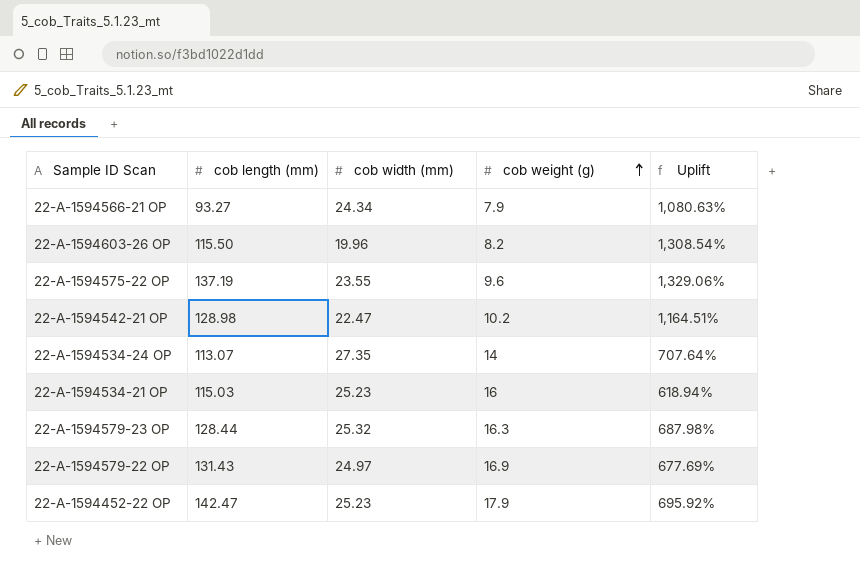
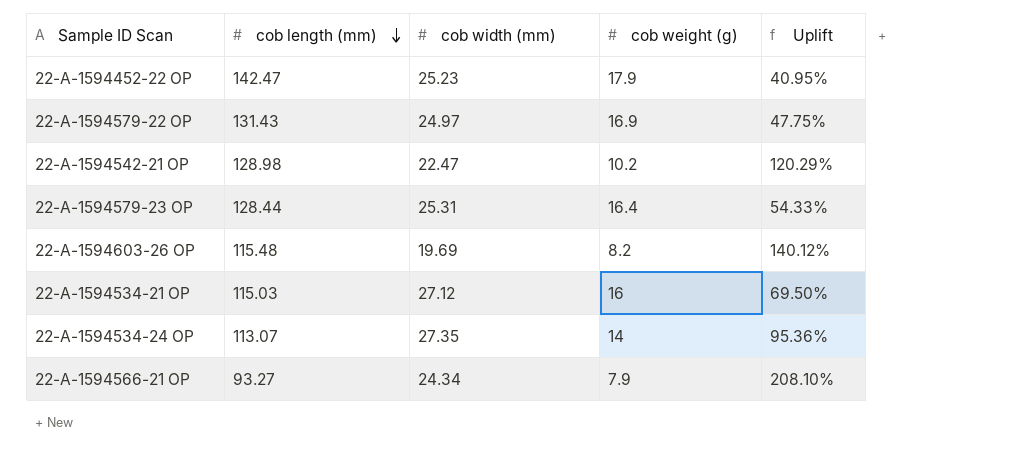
row order: cob weight (g) ascending -> cob length (mm) descending
column Uplift | formula: ([cob length (mm)] - [cob weight (g)]) / [cob weight (g)] -> ([cob width (mm)] - [cob weight (g)]) / [cob weight (g)]
row 22-A-1594575-22 OP: 137.19 | 23.55 | 9.6 | 1,329.06% -> none
22-A-1594579-23 OP | cob width (mm): 25.32 -> 25.31
22-A-1594579-23 OP | cob weight (g): 16.3 -> 16.4
22-A-1594603-26 OP | cob length (mm): 115.50 -> 115.48
22-A-1594603-26 OP | cob width (mm): 19.96 -> 19.69
22-A-1594534-21 OP | cob width (mm): 25.23 -> 27.12

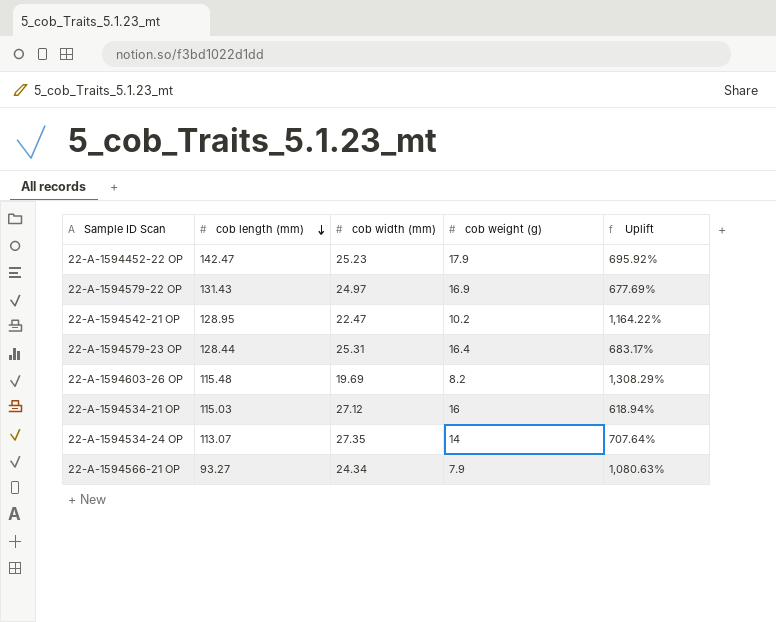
column Uplift | formula: ([cob width (mm)] - [cob weight (g)]) / [cob weight (g)] -> ([cob length (mm)] - [cob weight (g)]) / [cob weight (g)]
22-A-1594542-21 OP | cob length (mm): 128.98 -> 128.95

